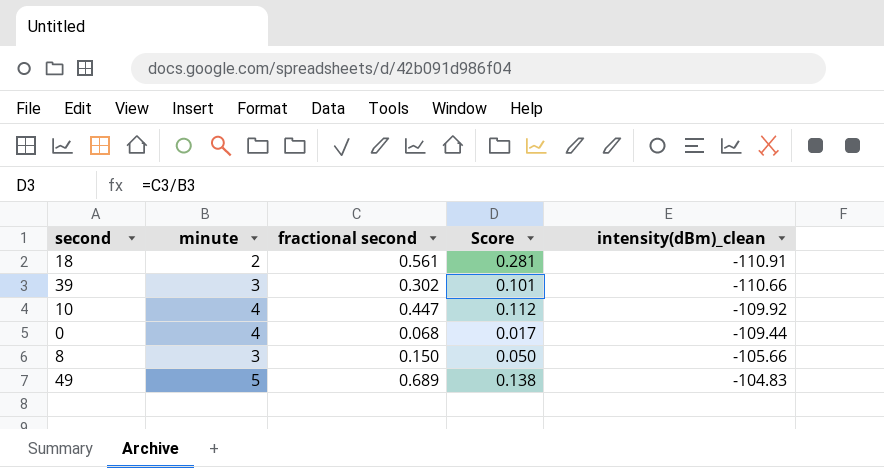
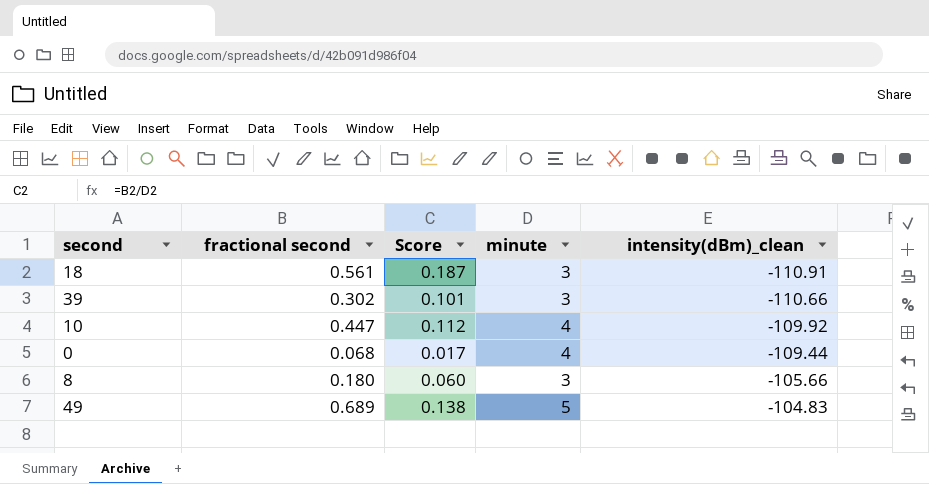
column minute | position: 2 -> 4
18 | Score: 0.281 -> 0.187
18 | minute: 2 -> 3
8 | fractional second: 0.150 -> 0.180
8 | Score: 0.050 -> 0.060

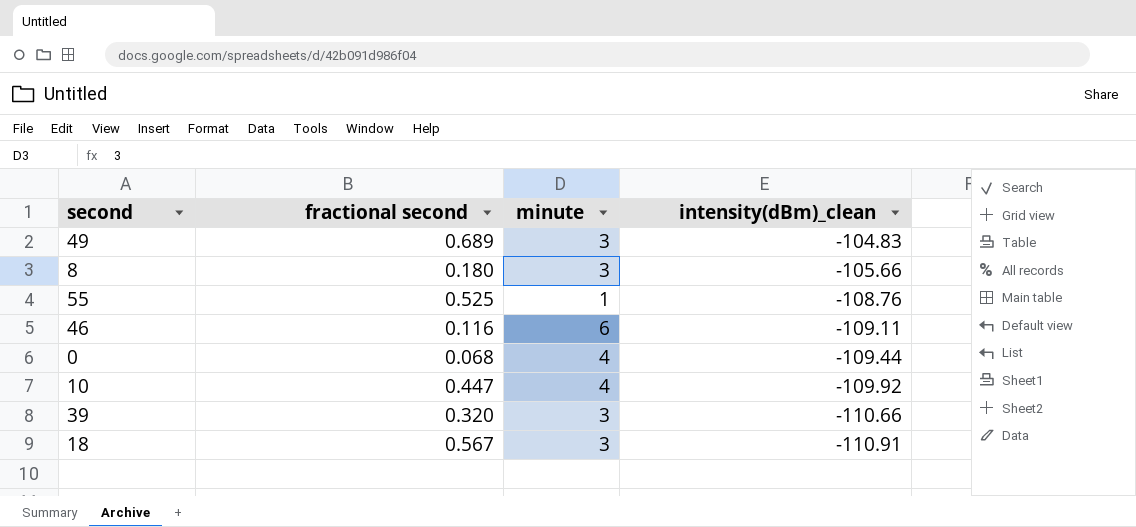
row order: intensity(dBm)_clean ascending -> intensity(dBm)_clean descending
column Score | formula: [fractional second] / [minute] -> none
49 | minute: 5 -> 3
row 55: none -> 0.525 | 1 | -108.76
row 46: none -> 0.116 | 6 | -109.11
39 | fractional second: 0.302 -> 0.320
18 | fractional second: 0.561 -> 0.567

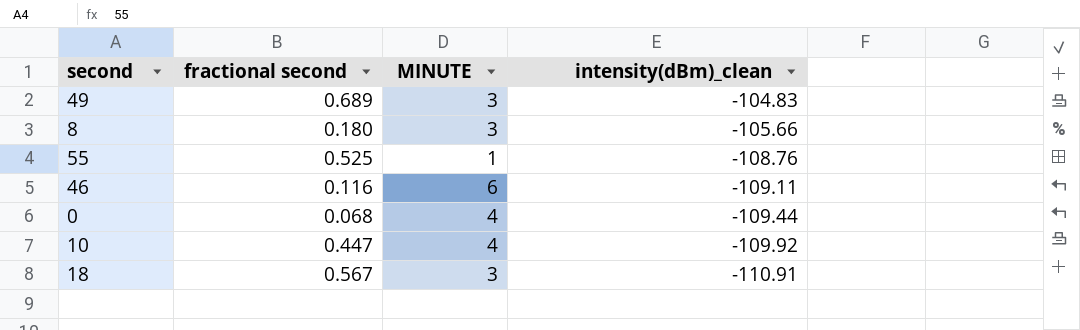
column name: minute -> MINUTE
row 39: 0.320 | 3 | -110.66 -> none

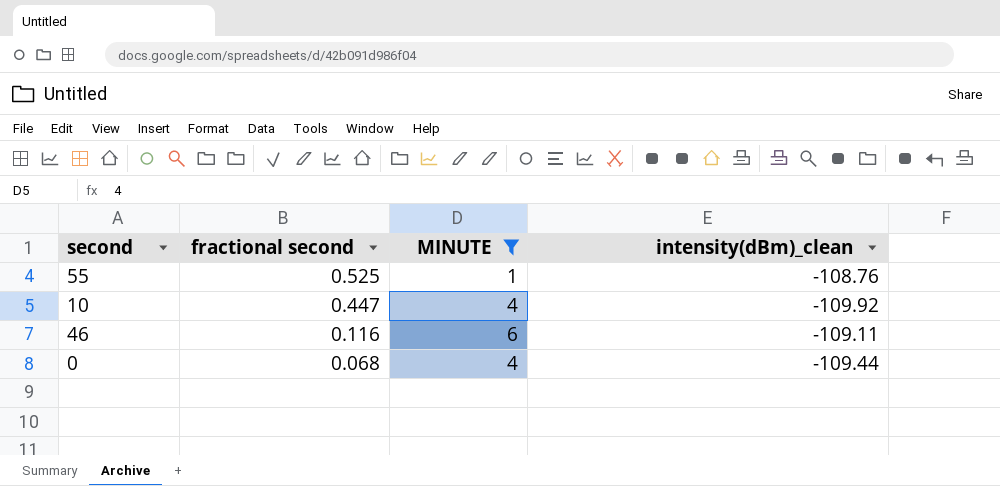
filter: none -> MINUTE != 3
row order: intensity(dBm)_clean descending -> fractional second descending

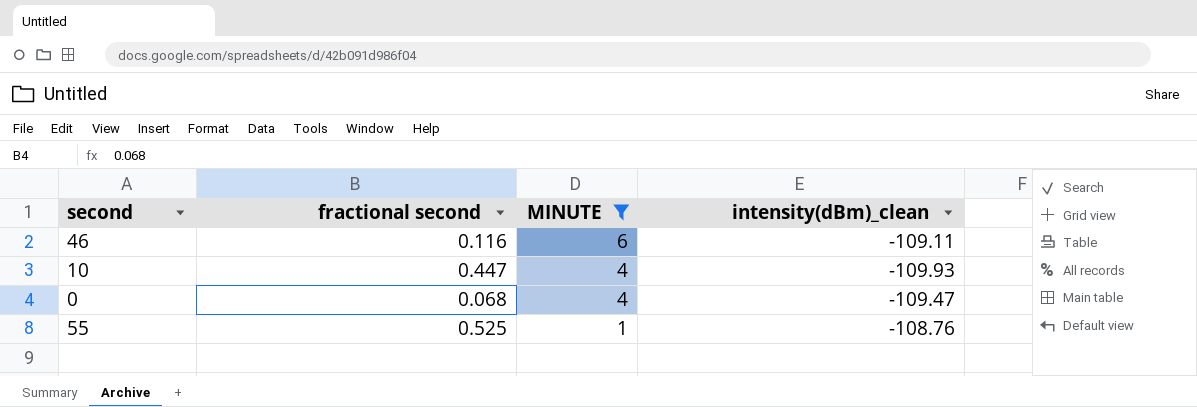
row order: fractional second descending -> MINUTE descending
10 | intensity(dBm)_clean: -109.92 -> -109.93
0 | intensity(dBm)_clean: -109.44 -> -109.47

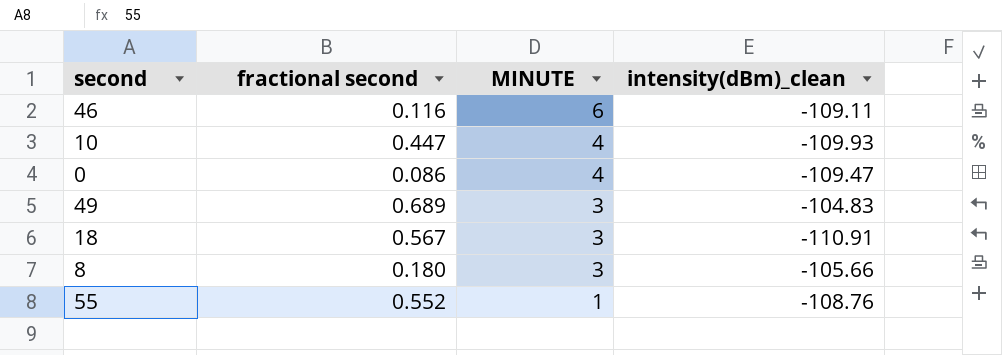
filter: MINUTE != 3 -> none
0 | fractional second: 0.068 -> 0.086
55 | fractional second: 0.525 -> 0.552

